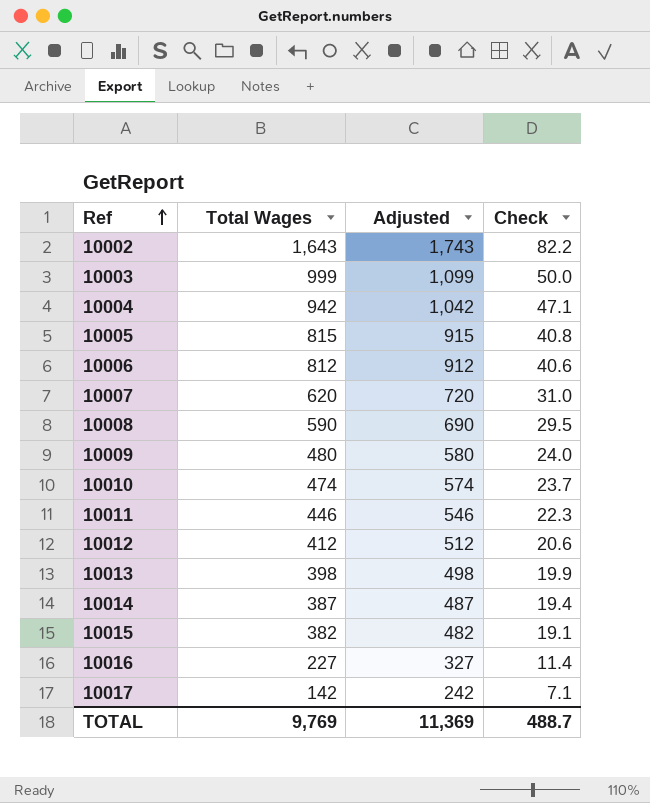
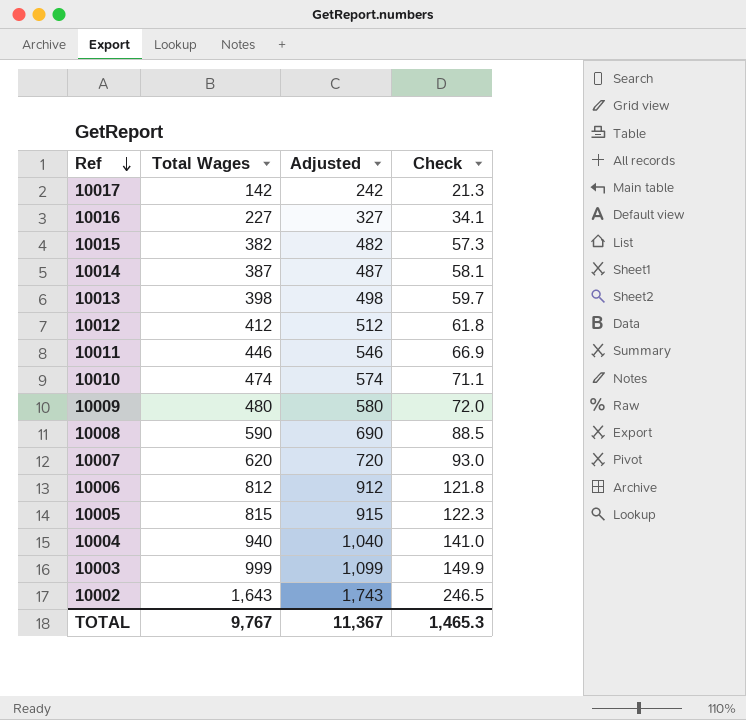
row order: Ref ascending -> Ref descending
column Check | formula: [Total Wages] * 0.05 -> [Total Wages] * 0.15
10004 | Total Wages: 942 -> 940
10004 | Adjusted: 1,042 -> 1,040
TOTAL | Total Wages: 9,769 -> 9,767
TOTAL | Adjusted: 11,369 -> 11,367
TOTAL | Check: 488.7 -> 1,465.3

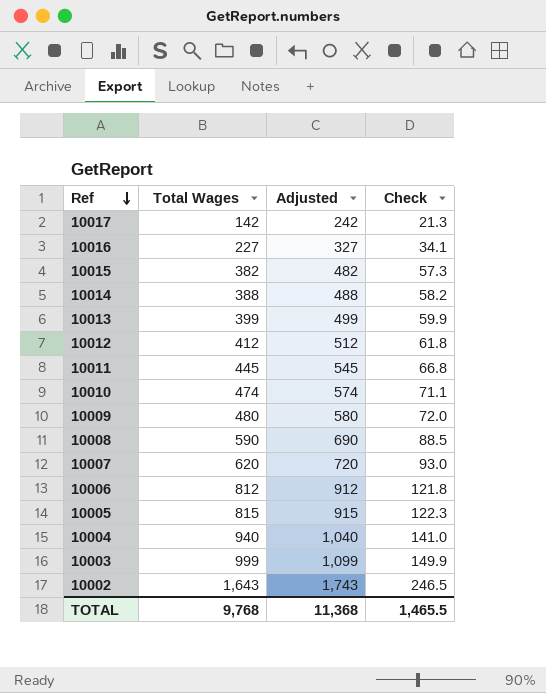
10014 | Total Wages: 387 -> 388
10014 | Adjusted: 487 -> 488
10014 | Check: 58.1 -> 58.2
10013 | Total Wages: 398 -> 399
10013 | Adjusted: 498 -> 499
10013 | Check: 59.7 -> 59.9
10011 | Total Wages: 446 -> 445
10011 | Adjusted: 546 -> 545
10011 | Check: 66.9 -> 66.8
TOTAL | Total Wages: 9,767 -> 9,768
TOTAL | Adjusted: 11,367 -> 11,368
TOTAL | Check: 1,465.3 -> 1,465.5

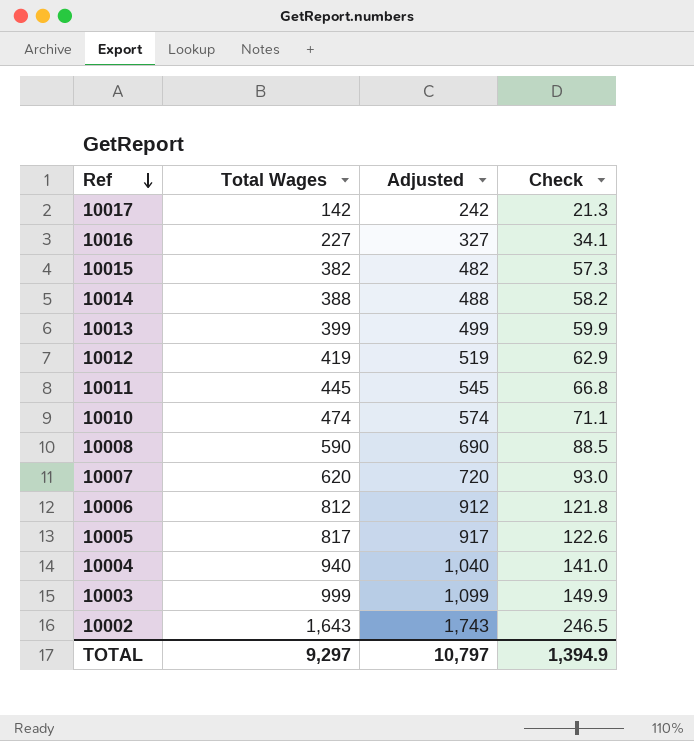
row 10009: 480 | 580 | 72.0 -> none
10012 | Total Wages: 412 -> 419
10012 | Adjusted: 512 -> 519
10012 | Check: 61.8 -> 62.9
10005 | Total Wages: 815 -> 817
10005 | Adjusted: 915 -> 917
10005 | Check: 122.3 -> 122.6
TOTAL | Total Wages: 9,768 -> 9,297
TOTAL | Adjusted: 11,368 -> 10,797
TOTAL | Check: 1,465.5 -> 1,394.9

